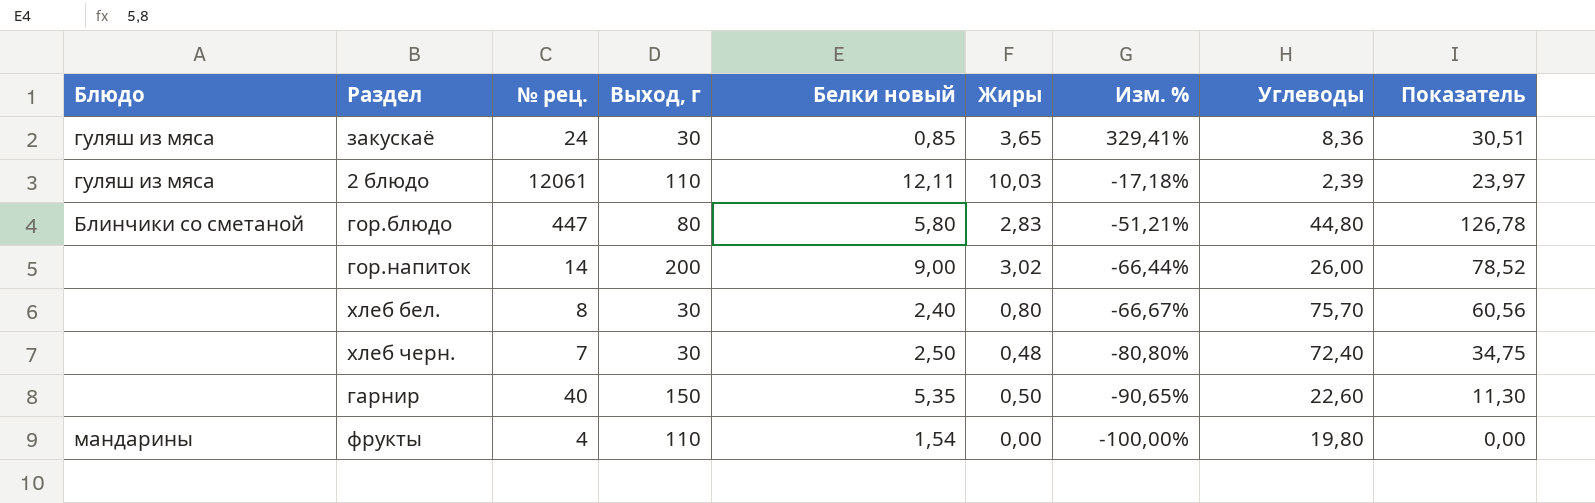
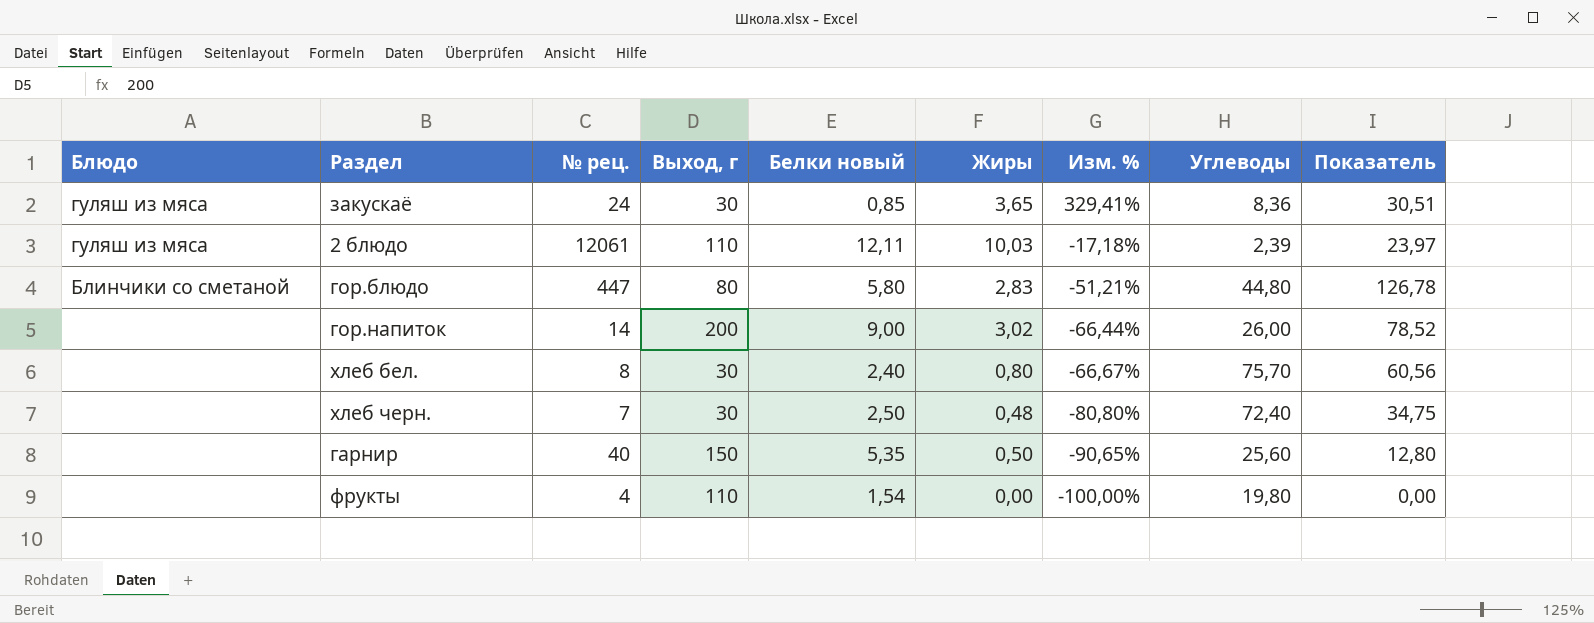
гарнир | Углеводы: 22,60 -> 25,60
гарнир | Показатель: 11,30 -> 12,80
фрукты | Блюдо: мандарины -> none

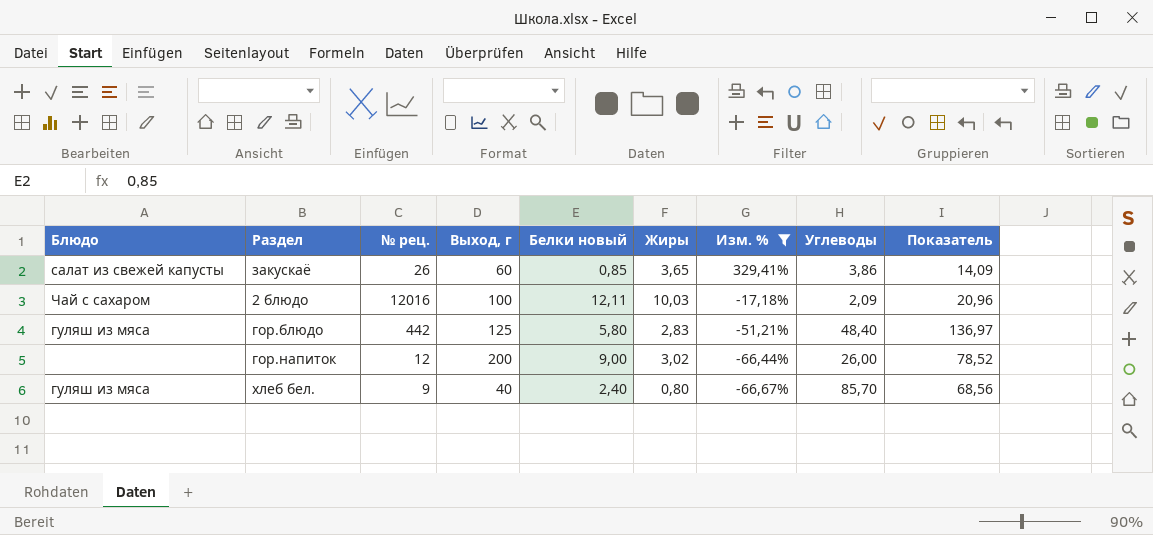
filter: none -> Изм. % >= -66,67%
закускаё | Блюдо: гуляш из мяса -> салат из свежей капусты
закускаё | № рец.: 24 -> 26
закускаё | Выход, г: 30 -> 60
закускаё | Углеводы: 8,36 -> 3,86
закускаё | Показатель: 30,51 -> 14,09
2 блюдо | Блюдо: гуляш из мяса -> Чай с сахаром
2 блюдо | № рец.: 12061 -> 12016
2 блюдо | Выход, г: 110 -> 100
2 блюдо | Углеводы: 2,39 -> 2,09
2 блюдо | Показатель: 23,97 -> 20,96
гор.блюдо | Блюдо: Блинчики со сметаной -> гуляш из мяса
гор.блюдо | № рец.: 447 -> 442
гор.блюдо | Выход, г: 80 -> 125
гор.блюдо | Углеводы: 44,80 -> 48,40
гор.блюдо | Показатель: 126,78 -> 136,97
гор.напиток | № рец.: 14 -> 12
хлеб бел. | Блюдо: none -> гуляш из мяса
хлеб бел. | № рец.: 8 -> 9
хлеб бел. | Выход, г: 30 -> 40
хлеб бел. | Углеводы: 75,70 -> 85,70
хлеб бел. | Показатель: 60,56 -> 68,56

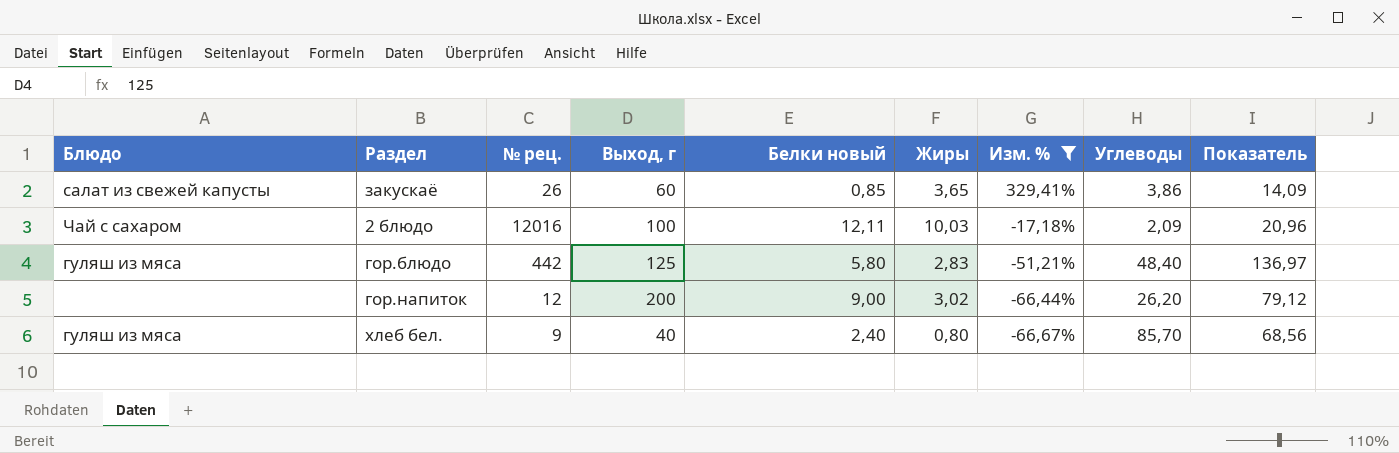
гор.напиток | Углеводы: 26,00 -> 26,20
гор.напиток | Показатель: 78,52 -> 79,12

